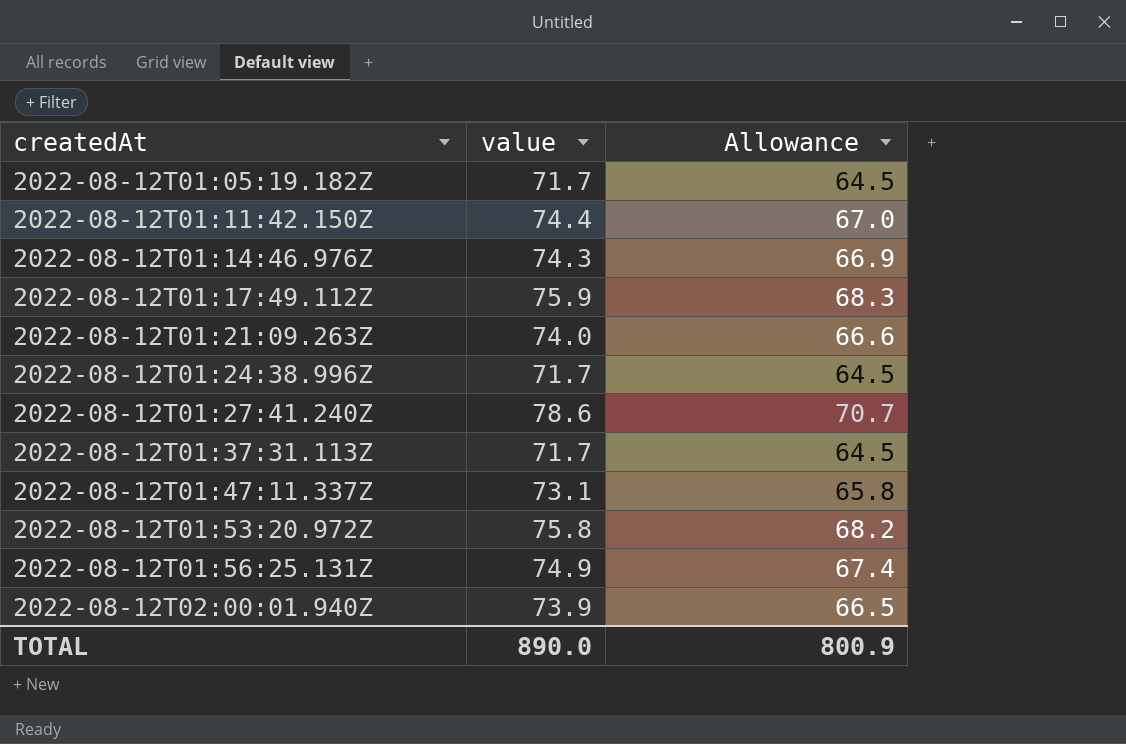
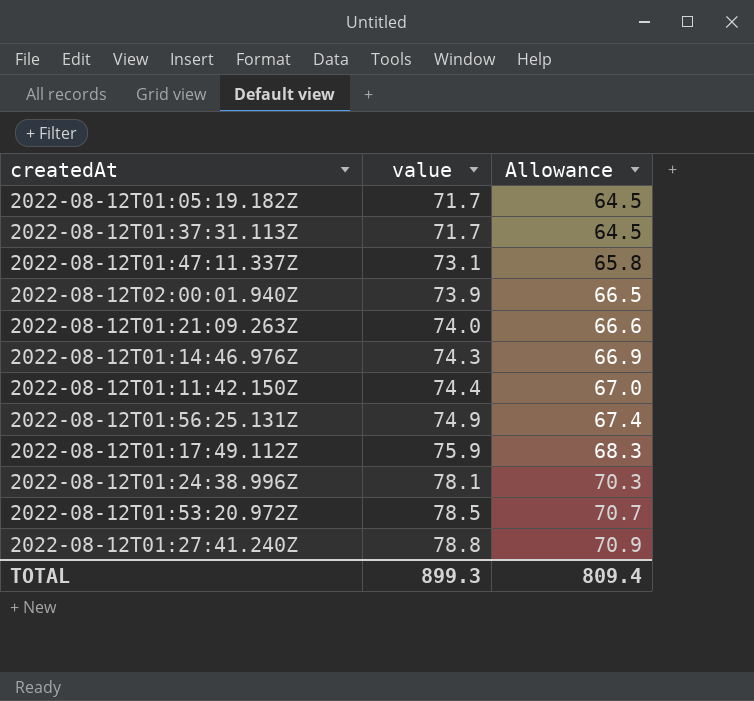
row order: createdAt ascending -> value ascending
2022-08-12T01:24:38.996Z | value: 71.7 -> 78.1
2022-08-12T01:24:38.996Z | Allowance: 64.5 -> 70.3
2022-08-12T01:53:20.972Z | value: 75.8 -> 78.5
2022-08-12T01:53:20.972Z | Allowance: 68.2 -> 70.7
2022-08-12T01:27:41.240Z | value: 78.6 -> 78.8
2022-08-12T01:27:41.240Z | Allowance: 70.7 -> 70.9
TOTAL | value: 890.0 -> 899.3
TOTAL | Allowance: 800.9 -> 809.4

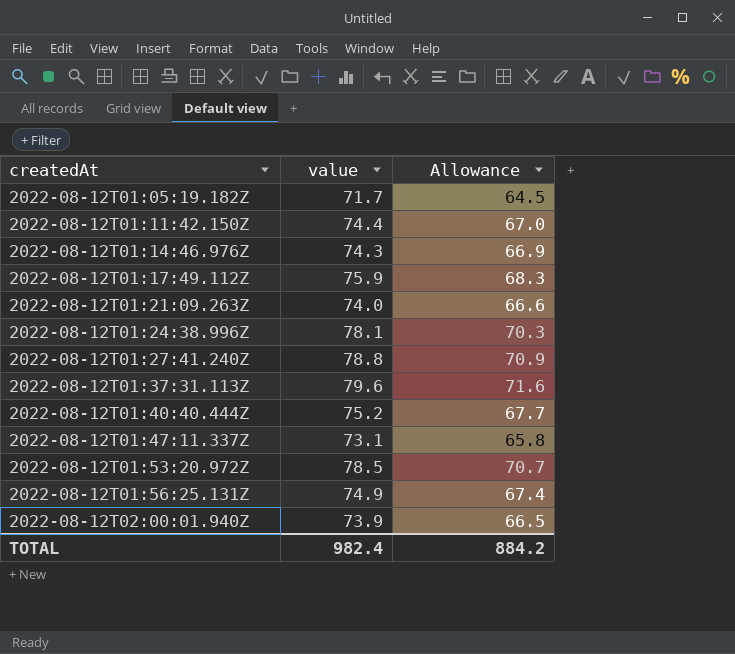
row order: value ascending -> createdAt ascending
2022-08-12T01:37:31.113Z | value: 71.7 -> 79.6
2022-08-12T01:37:31.113Z | Allowance: 64.5 -> 71.6
row 2022-08-12T01:40:40.444Z: none -> 75.2 | 67.7
TOTAL | value: 899.3 -> 982.4
TOTAL | Allowance: 809.4 -> 884.2

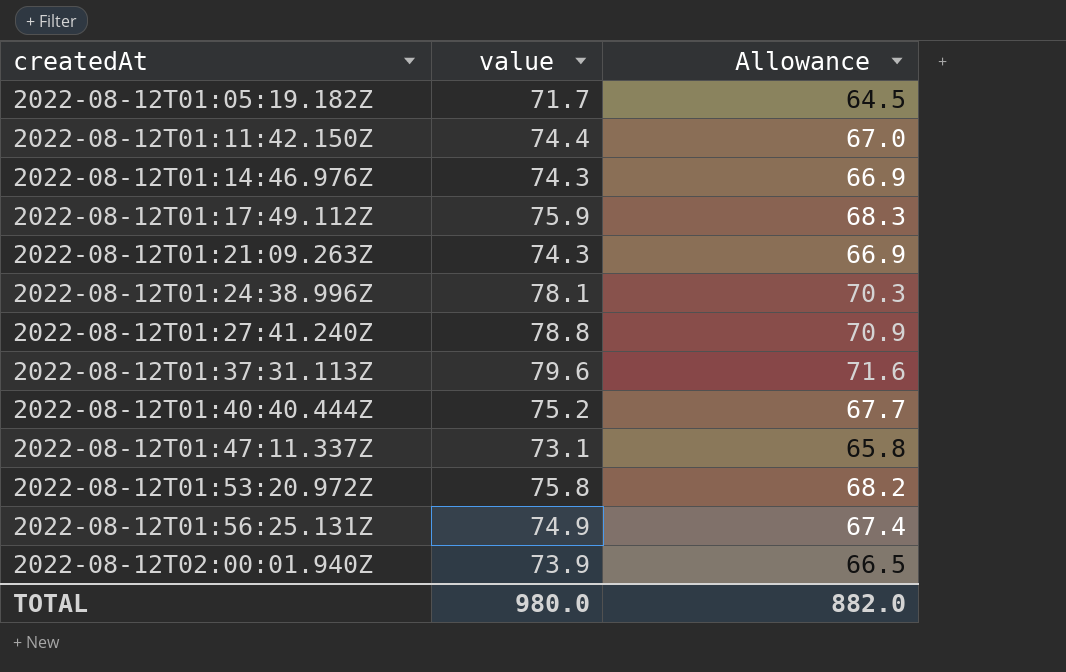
2022-08-12T01:21:09.263Z | value: 74.0 -> 74.3
2022-08-12T01:21:09.263Z | Allowance: 66.6 -> 66.9
2022-08-12T01:53:20.972Z | value: 78.5 -> 75.8
2022-08-12T01:53:20.972Z | Allowance: 70.7 -> 68.2
TOTAL | value: 982.4 -> 980.0
TOTAL | Allowance: 884.2 -> 882.0

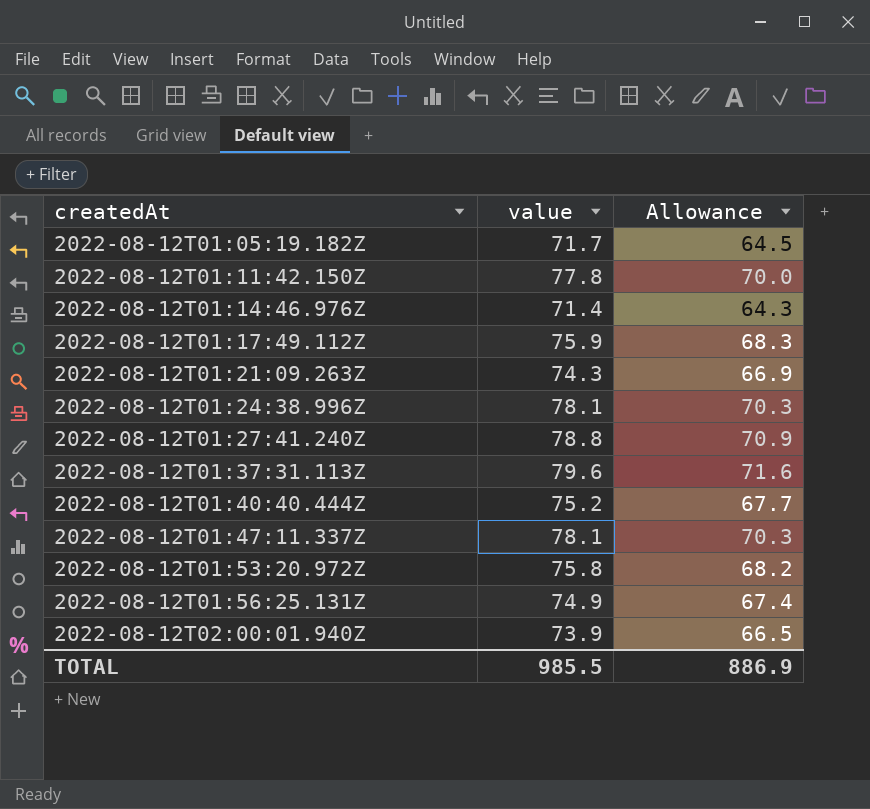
2022-08-12T01:11:42.150Z | value: 74.4 -> 77.8
2022-08-12T01:11:42.150Z | Allowance: 67.0 -> 70.0
2022-08-12T01:14:46.976Z | value: 74.3 -> 71.4
2022-08-12T01:14:46.976Z | Allowance: 66.9 -> 64.3
2022-08-12T01:47:11.337Z | value: 73.1 -> 78.1
2022-08-12T01:47:11.337Z | Allowance: 65.8 -> 70.3
TOTAL | value: 980.0 -> 985.5
TOTAL | Allowance: 882.0 -> 886.9

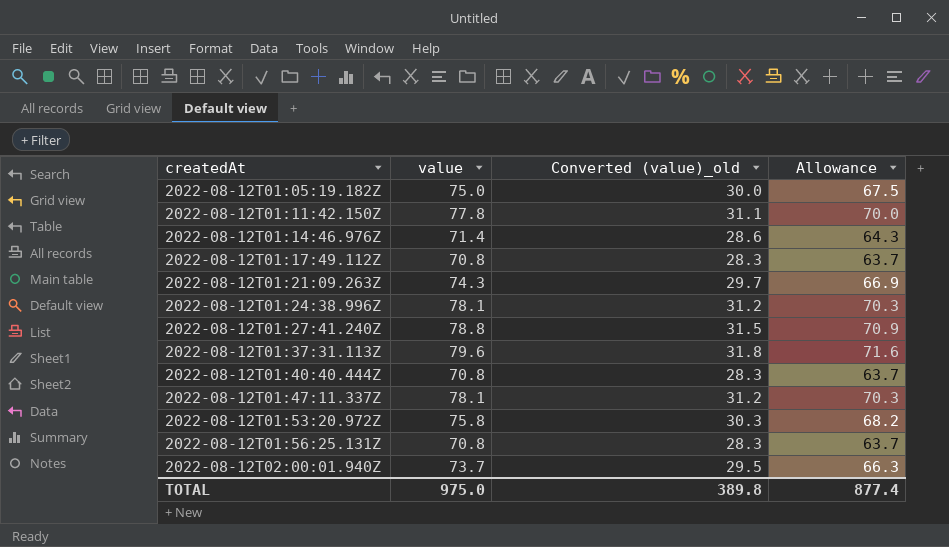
column Converted (value)_old | formula: none -> [value] * 0.4
2022-08-12T01:05:19.182Z | value: 71.7 -> 75.0
2022-08-12T01:05:19.182Z | Allowance: 64.5 -> 67.5
2022-08-12T01:17:49.112Z | value: 75.9 -> 70.8
2022-08-12T01:17:49.112Z | Allowance: 68.3 -> 63.7
2022-08-12T01:40:40.444Z | value: 75.2 -> 70.8
2022-08-12T01:40:40.444Z | Allowance: 67.7 -> 63.7
2022-08-12T01:56:25.131Z | value: 74.9 -> 70.8
2022-08-12T01:56:25.131Z | Allowance: 67.4 -> 63.7
2022-08-12T02:00:01.940Z | value: 73.9 -> 73.7
2022-08-12T02:00:01.940Z | Allowance: 66.5 -> 66.3
TOTAL | value: 985.5 -> 975.0
TOTAL | Allowance: 886.9 -> 877.4

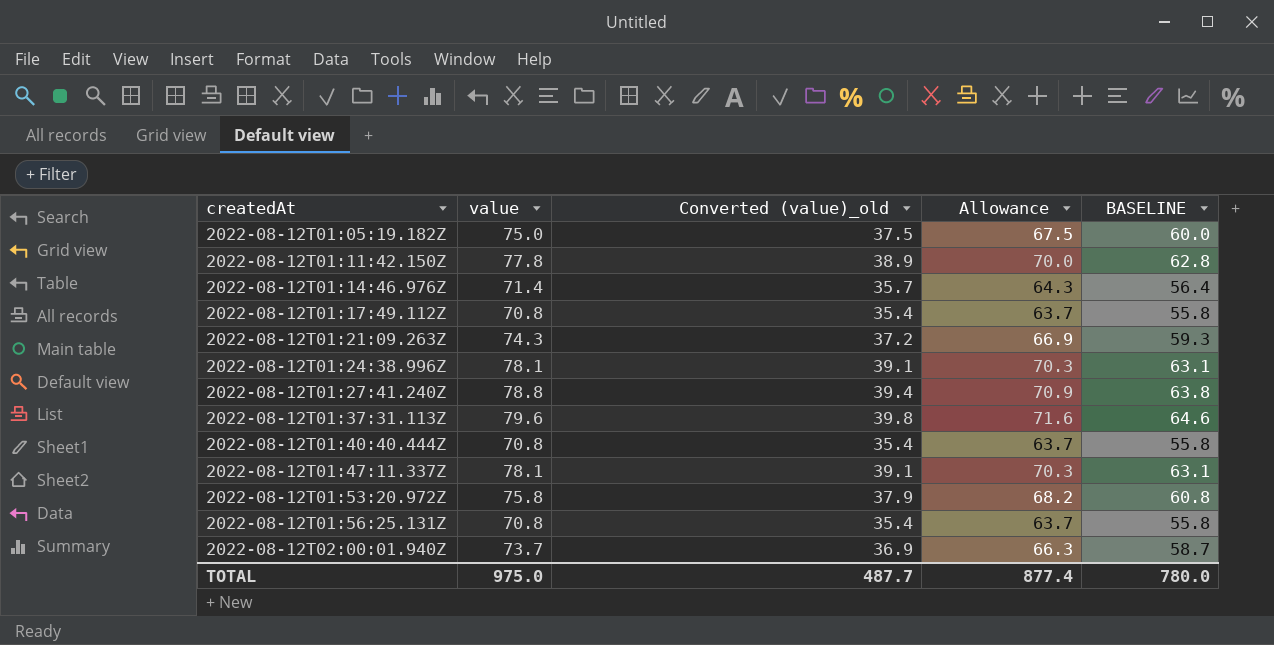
column Converted (value)_old | formula: [value] * 0.4 -> [value] * 0.5
column BASELINE | formula: none -> [value] - 15
TOTAL | Converted (value)_old: 389.8 -> 487.7

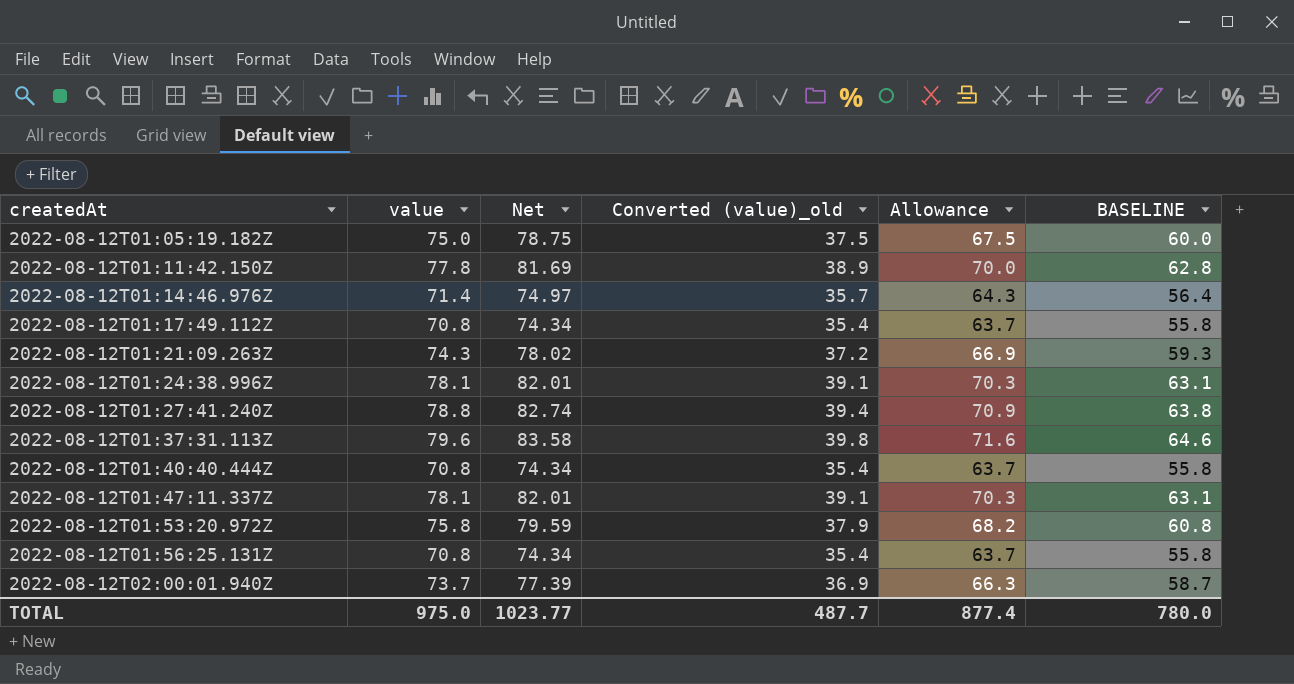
column Net | formula: none -> [value] * 1.05

